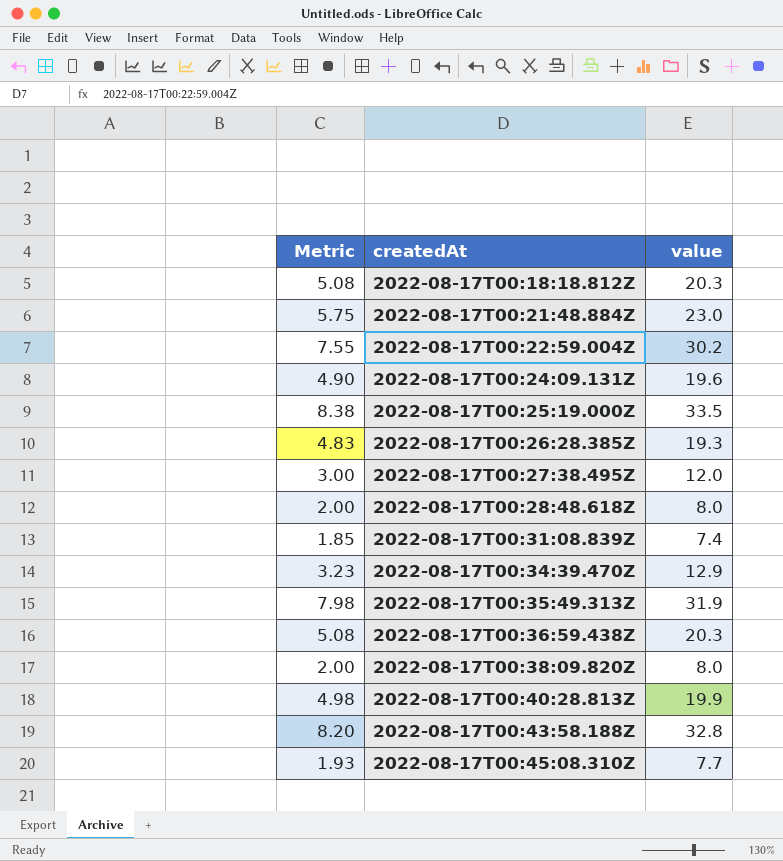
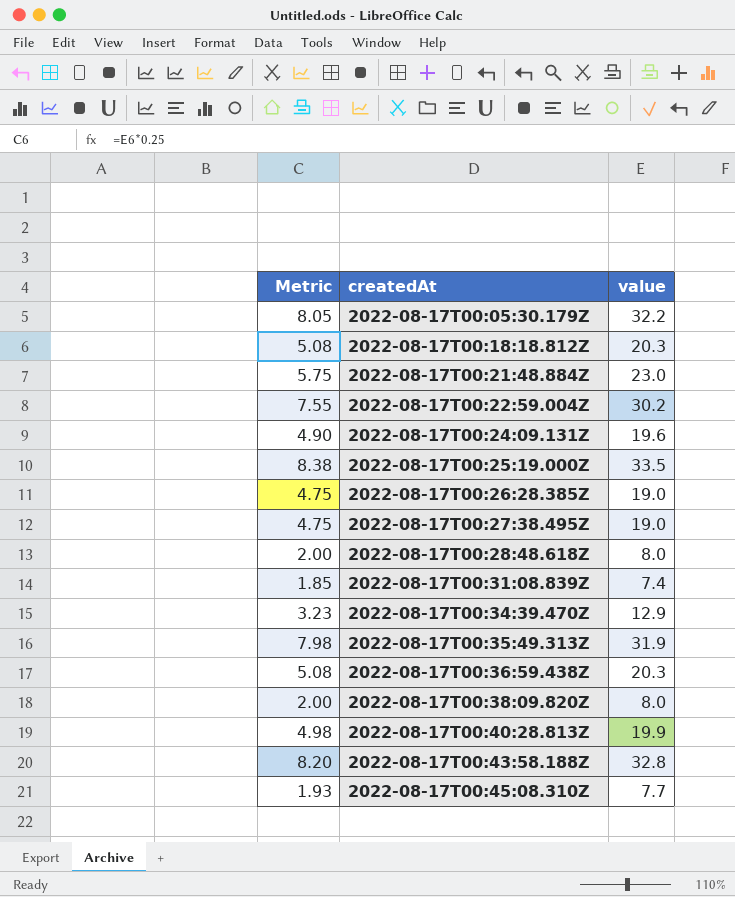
row 2022-08-17T00:05:30.179Z: none -> 8.05 | 32.2
2022-08-17T00:26:28.385Z | Metric: 4.83 -> 4.75
2022-08-17T00:26:28.385Z | value: 19.3 -> 19.0
2022-08-17T00:27:38.495Z | Metric: 3.00 -> 4.75
2022-08-17T00:27:38.495Z | value: 12.0 -> 19.0

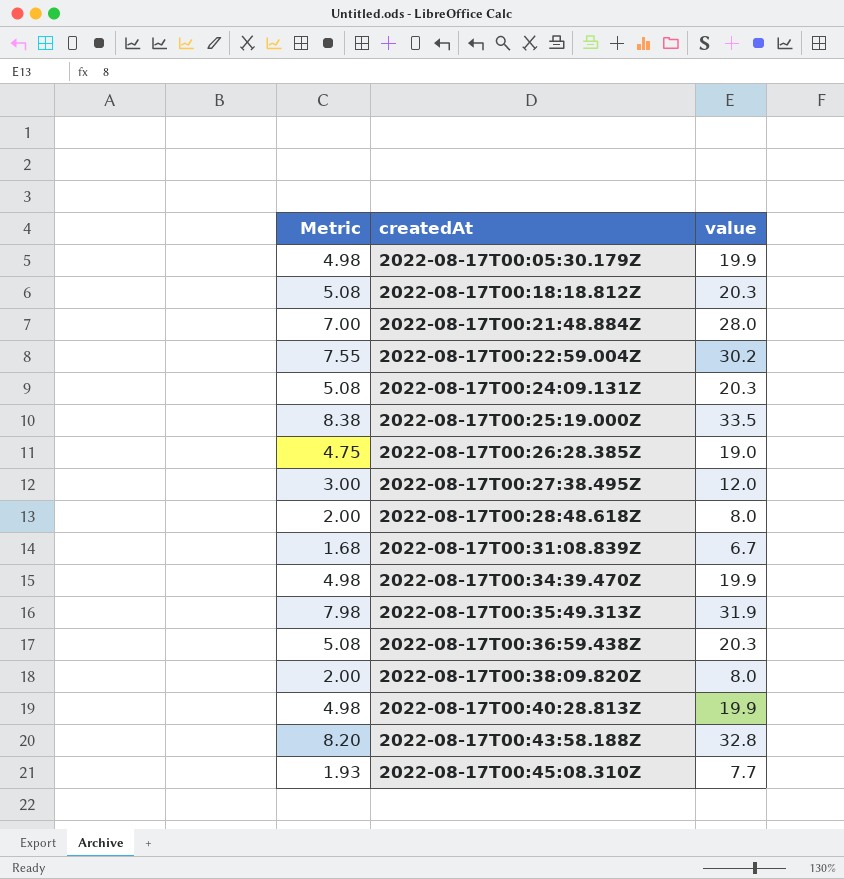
2022-08-17T00:05:30.179Z | Metric: 8.05 -> 4.98
2022-08-17T00:05:30.179Z | value: 32.2 -> 19.9
2022-08-17T00:21:48.884Z | Metric: 5.75 -> 7.00
2022-08-17T00:21:48.884Z | value: 23.0 -> 28.0
2022-08-17T00:24:09.131Z | Metric: 4.90 -> 5.08
2022-08-17T00:24:09.131Z | value: 19.6 -> 20.3
2022-08-17T00:27:38.495Z | Metric: 4.75 -> 3.00
2022-08-17T00:27:38.495Z | value: 19.0 -> 12.0
2022-08-17T00:31:08.839Z | Metric: 1.85 -> 1.68
2022-08-17T00:31:08.839Z | value: 7.4 -> 6.7
2022-08-17T00:34:39.470Z | Metric: 3.23 -> 4.98
2022-08-17T00:34:39.470Z | value: 12.9 -> 19.9

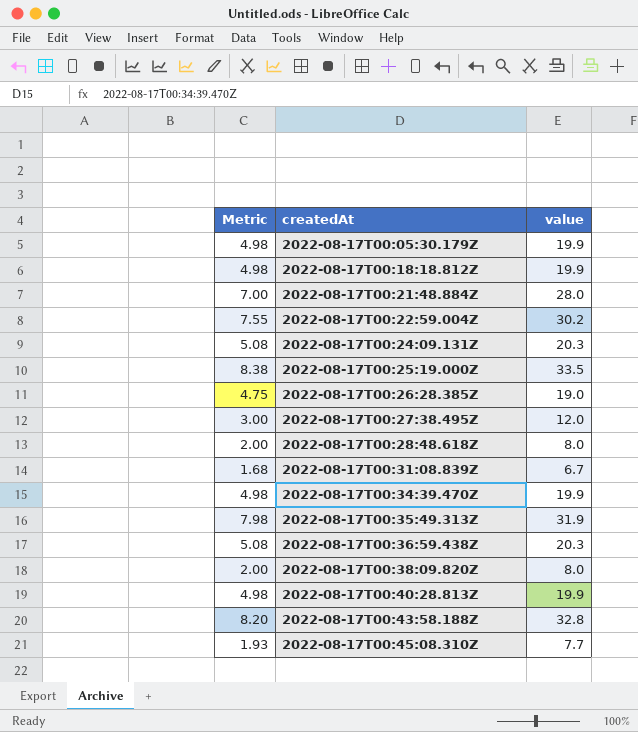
2022-08-17T00:18:18.812Z | Metric: 5.08 -> 4.98
2022-08-17T00:18:18.812Z | value: 20.3 -> 19.9

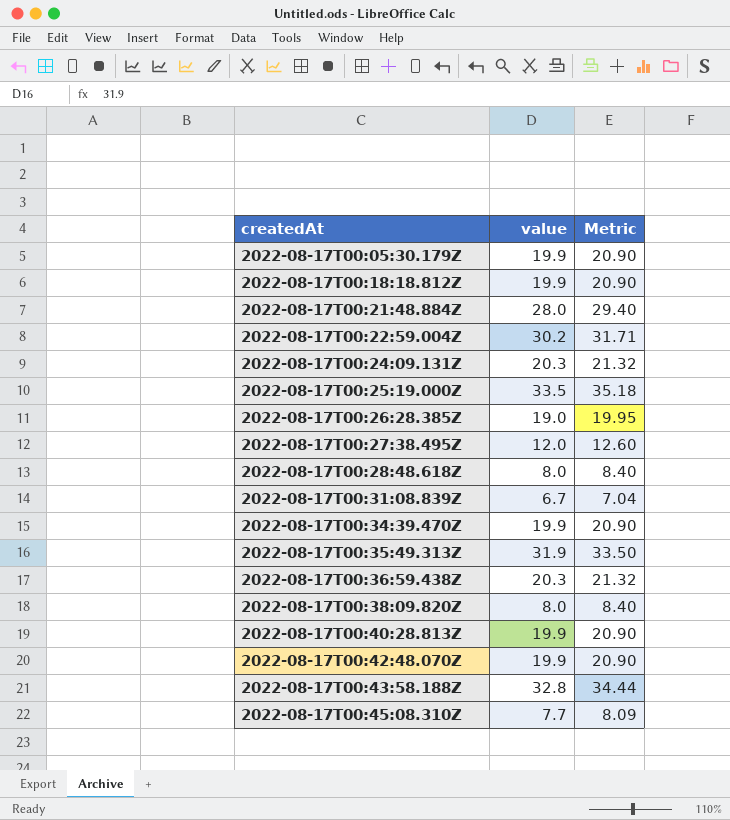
column Metric | formula: [value] * 0.25 -> [value] * 1.05
column Metric | position: 1 -> 3
row 2022-08-17T00:42:48.070Z: none -> 19.9 | 20.90

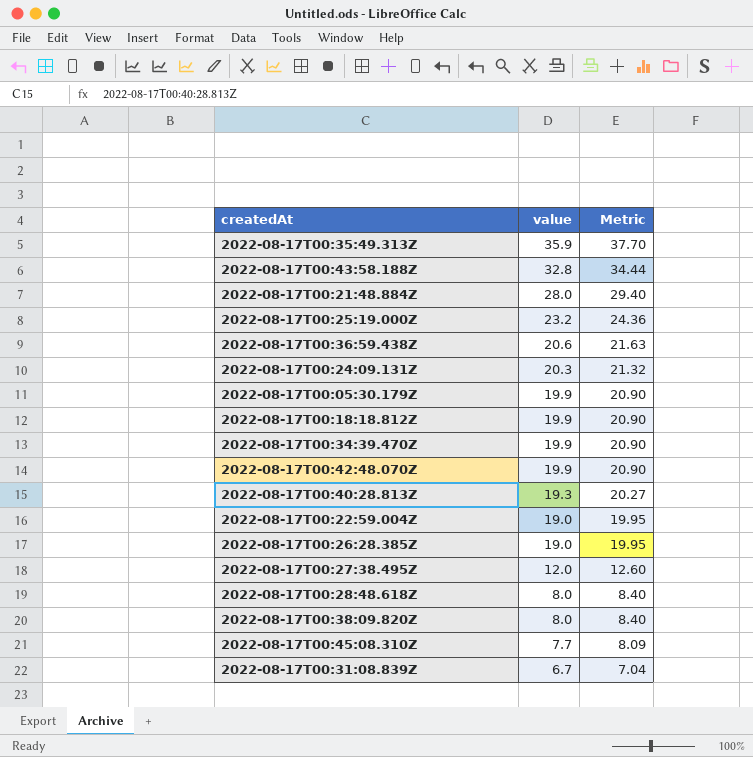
row order: createdAt ascending -> value descending
2022-08-17T00:35:49.313Z | value: 31.9 -> 35.9
2022-08-17T00:35:49.313Z | Metric: 33.50 -> 37.70
2022-08-17T00:25:19.000Z | value: 33.5 -> 23.2
2022-08-17T00:25:19.000Z | Metric: 35.18 -> 24.36
2022-08-17T00:36:59.438Z | value: 20.3 -> 20.6
2022-08-17T00:36:59.438Z | Metric: 21.32 -> 21.63
2022-08-17T00:40:28.813Z | value: 19.9 -> 19.3
2022-08-17T00:40:28.813Z | Metric: 20.90 -> 20.27
2022-08-17T00:22:59.004Z | value: 30.2 -> 19.0
2022-08-17T00:22:59.004Z | Metric: 31.71 -> 19.95

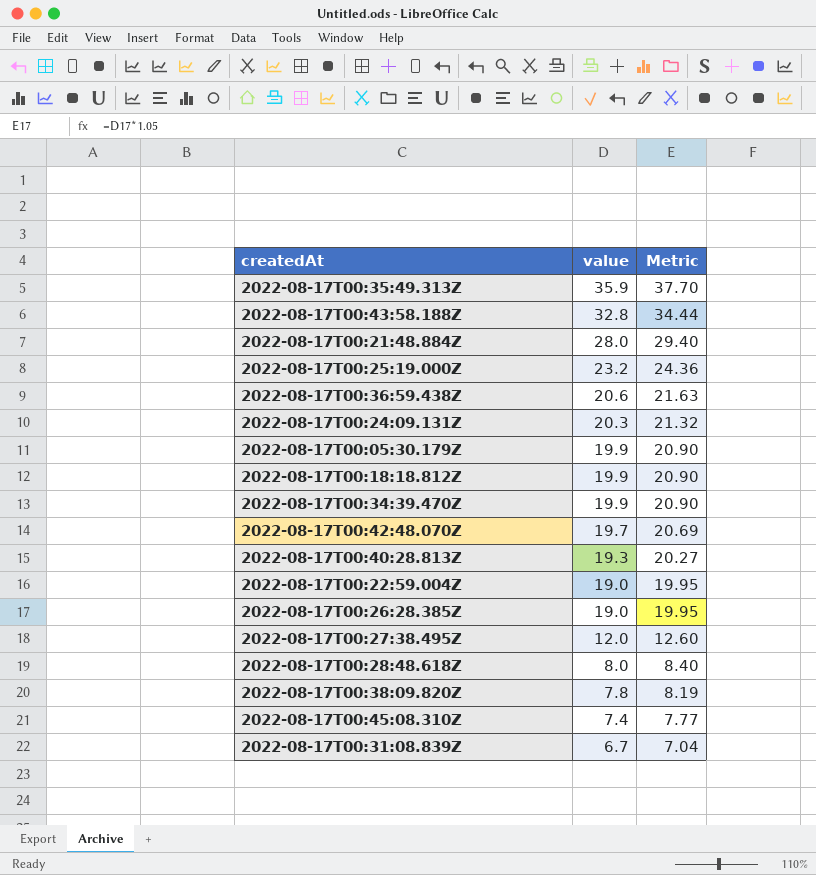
2022-08-17T00:42:48.070Z | value: 19.9 -> 19.7
2022-08-17T00:42:48.070Z | Metric: 20.90 -> 20.69
2022-08-17T00:38:09.820Z | value: 8.0 -> 7.8
2022-08-17T00:38:09.820Z | Metric: 8.40 -> 8.19
2022-08-17T00:45:08.310Z | value: 7.7 -> 7.4
2022-08-17T00:45:08.310Z | Metric: 8.09 -> 7.77

